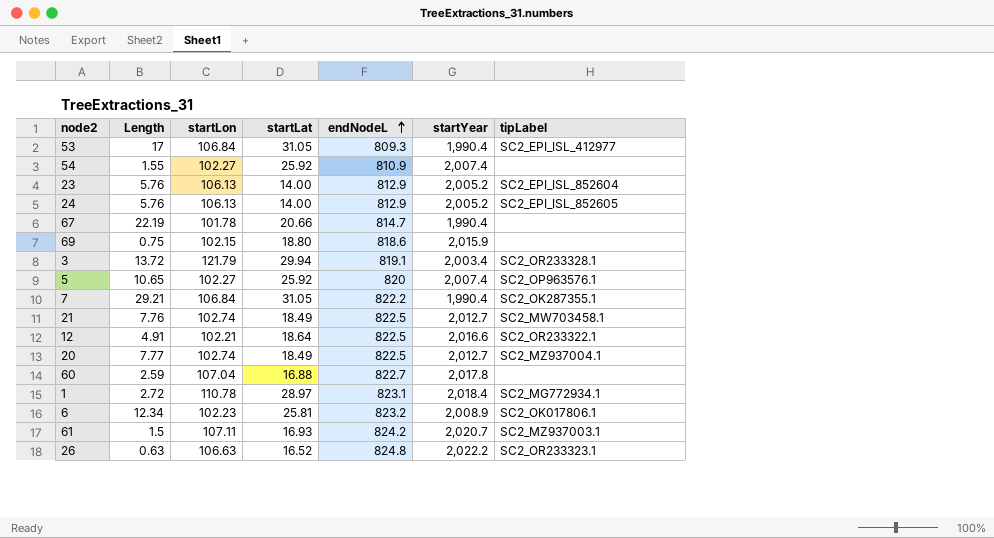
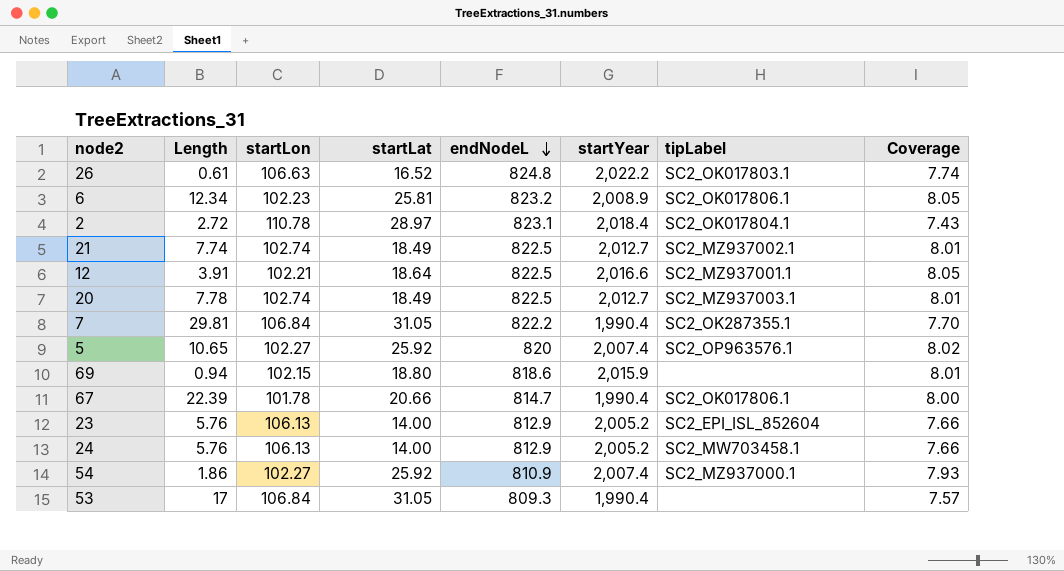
row order: endNodeL ascending -> endNodeL descending
column Coverage | formula: none -> [endNodeL] / [startLon]
row 3: 13.72 | 121.79 | 29.94 | 819.1 | 2,003.4 | SC2_OR233328.1 -> none
row 60: 2.59 | 107.04 | 16.88 | 822.7 | 2,017.8 | none -> none
row 1: 2.72 | 110.78 | 28.97 | 823.1 | 2,018.4 | SC2_MG772934.1 -> none
row 61: 1.5 | 107.11 | 16.93 | 824.2 | 2,020.7 | SC2_MZ937003.1 -> none
26 | Length: 0.63 -> 0.61
26 | tipLabel: SC2_OR233323.1 -> SC2_OK017803.1
row 2: none -> 2.72 | 110.78 | 28.97 | 823.1 | 2,018.4 | SC2_OK017804.1 | 7.43
21 | Length: 7.76 -> 7.74
21 | tipLabel: SC2_MW703458.1 -> SC2_MZ937002.1
12 | Length: 4.91 -> 3.91
12 | tipLabel: SC2_OR233322.1 -> SC2_MZ937001.1
20 | Length: 7.77 -> 7.78
20 | tipLabel: SC2_MZ937004.1 -> SC2_MZ937003.1
7 | Length: 29.21 -> 29.81
69 | Length: 0.75 -> 0.94
67 | Length: 22.19 -> 22.39
67 | tipLabel: none -> SC2_OK017806.1
24 | tipLabel: SC2_EPI_ISL_852605 -> SC2_MW703458.1
54 | Length: 1.55 -> 1.86
54 | tipLabel: none -> SC2_MZ937000.1
53 | tipLabel: SC2_EPI_ISL_412977 -> none

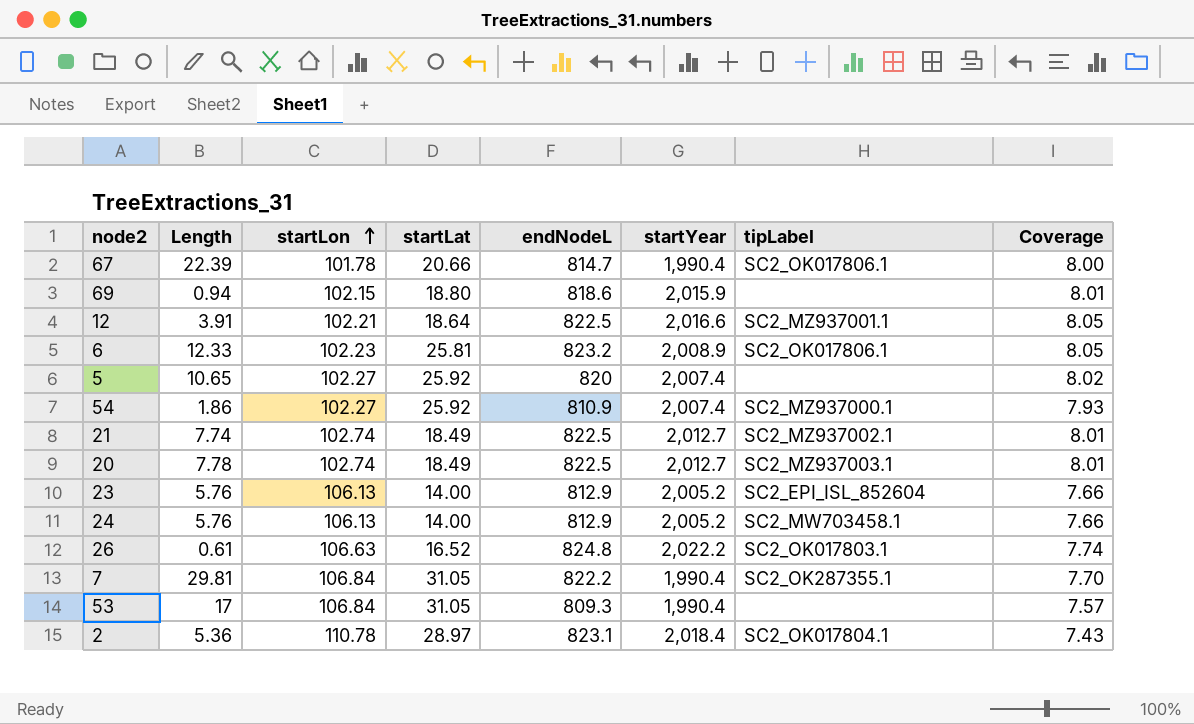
row order: endNodeL descending -> startLon ascending
6 | Length: 12.34 -> 12.33
5 | tipLabel: SC2_OP963576.1 -> none
2 | Length: 2.72 -> 5.36

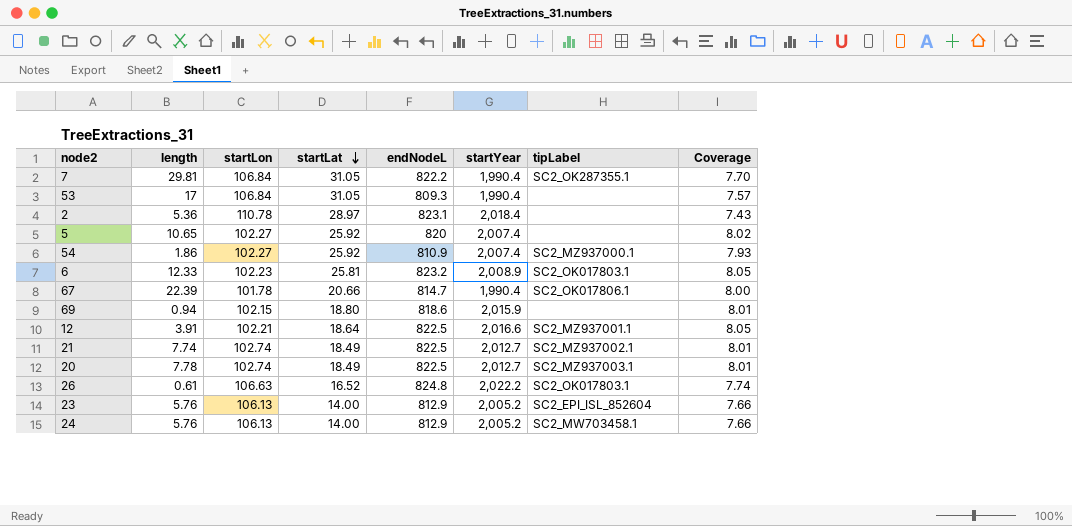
row order: startLon ascending -> startLat descending
column name: Length -> length
2 | tipLabel: SC2_OK017804.1 -> none
6 | tipLabel: SC2_OK017806.1 -> SC2_OK017803.1

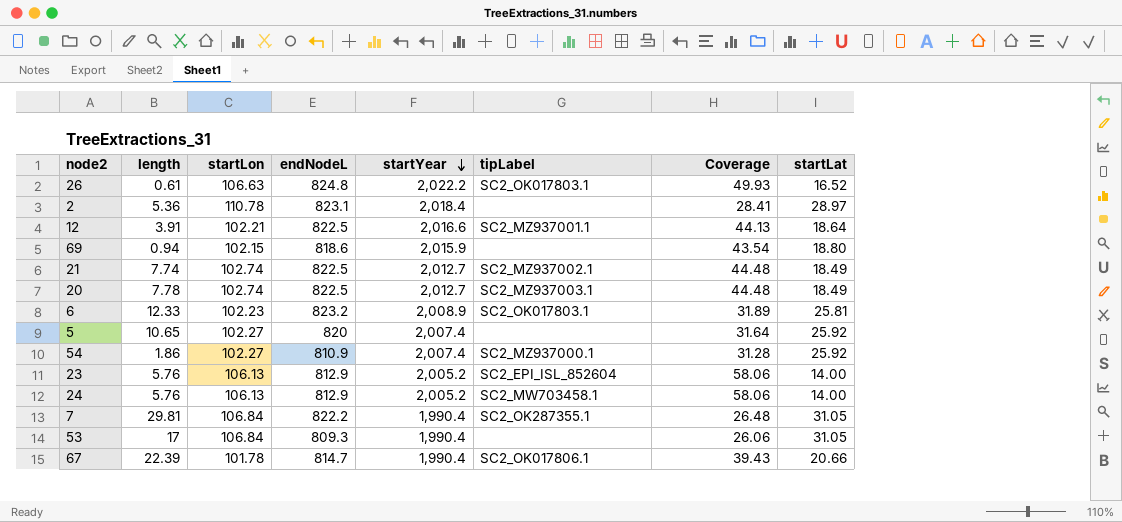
row order: startLat descending -> startYear descending
column Coverage | formula: [endNodeL] / [startLon] -> [endNodeL] / [startLat]
column startLat | position: 4 -> 8

